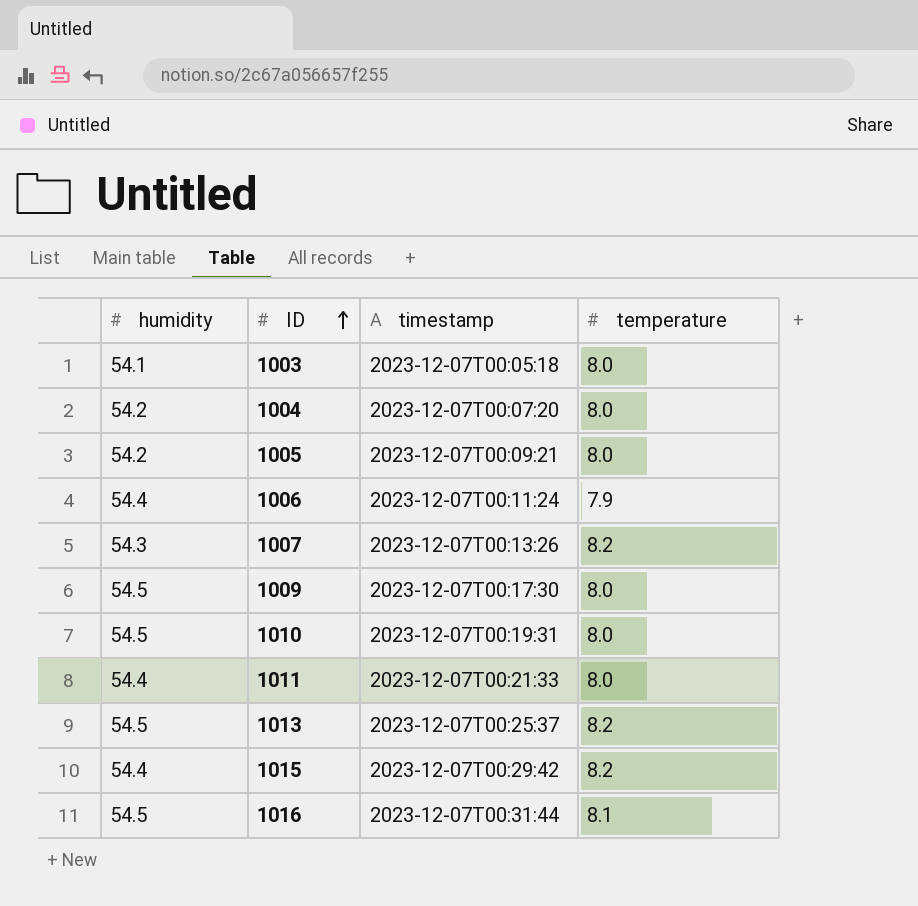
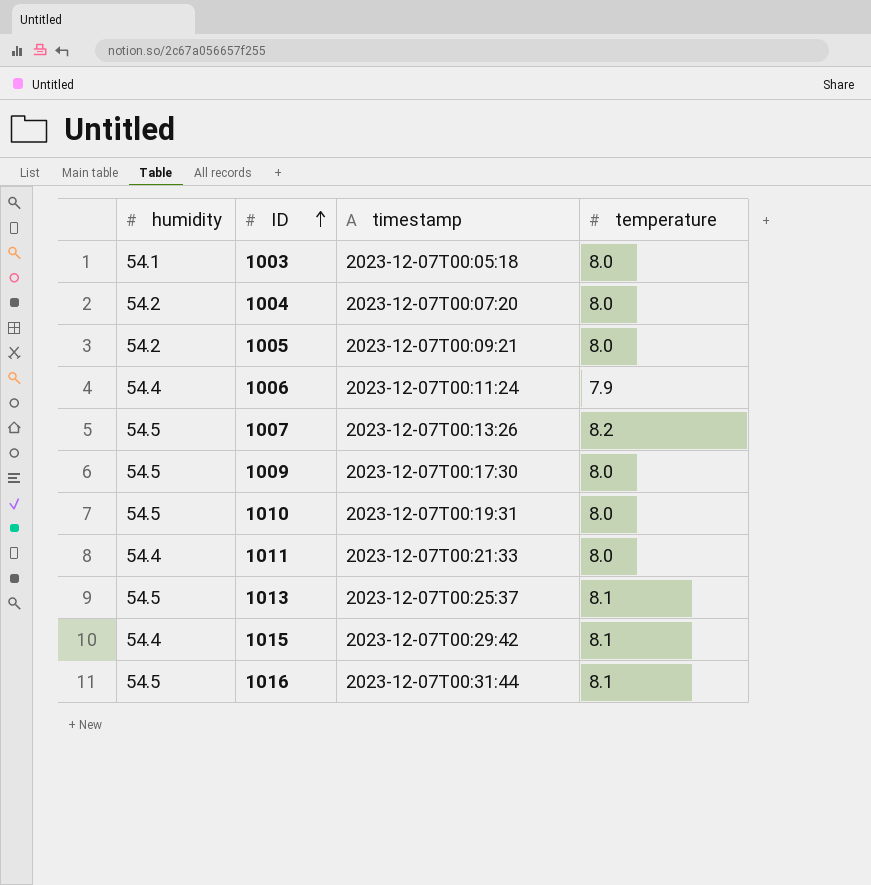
1007 | humidity: 54.3 -> 54.5
1013 | temperature: 8.2 -> 8.1
1015 | temperature: 8.2 -> 8.1

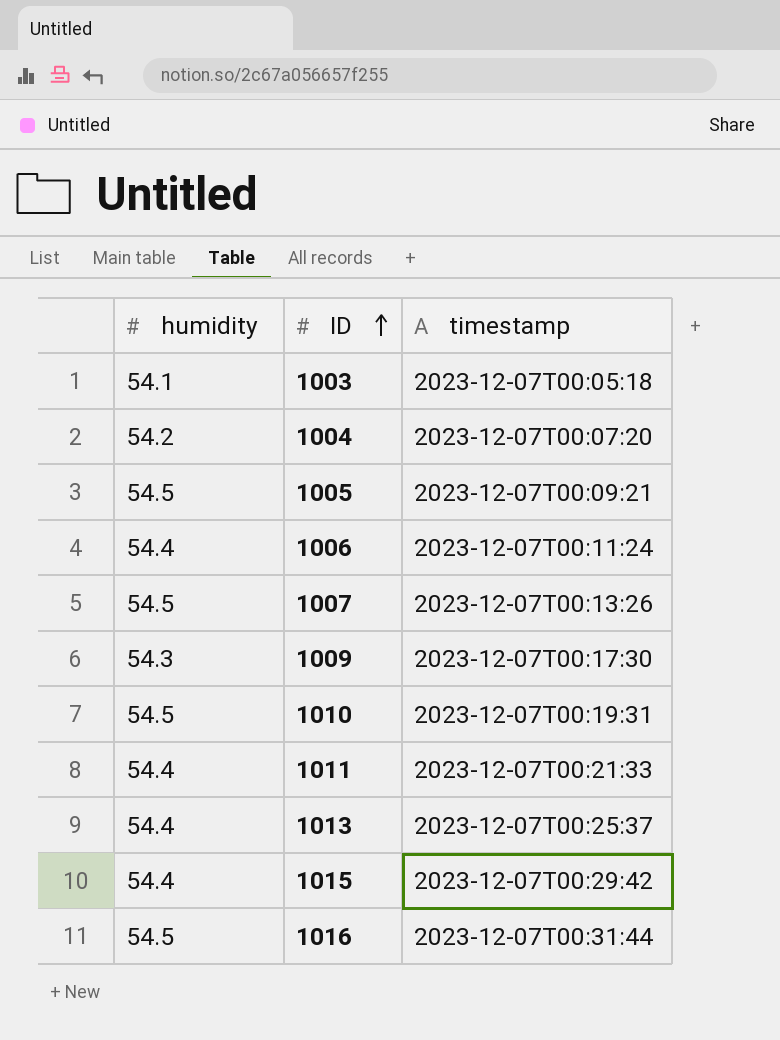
column temperature | position: 4 -> none
1005 | humidity: 54.2 -> 54.5
1009 | humidity: 54.5 -> 54.3
1013 | humidity: 54.5 -> 54.4

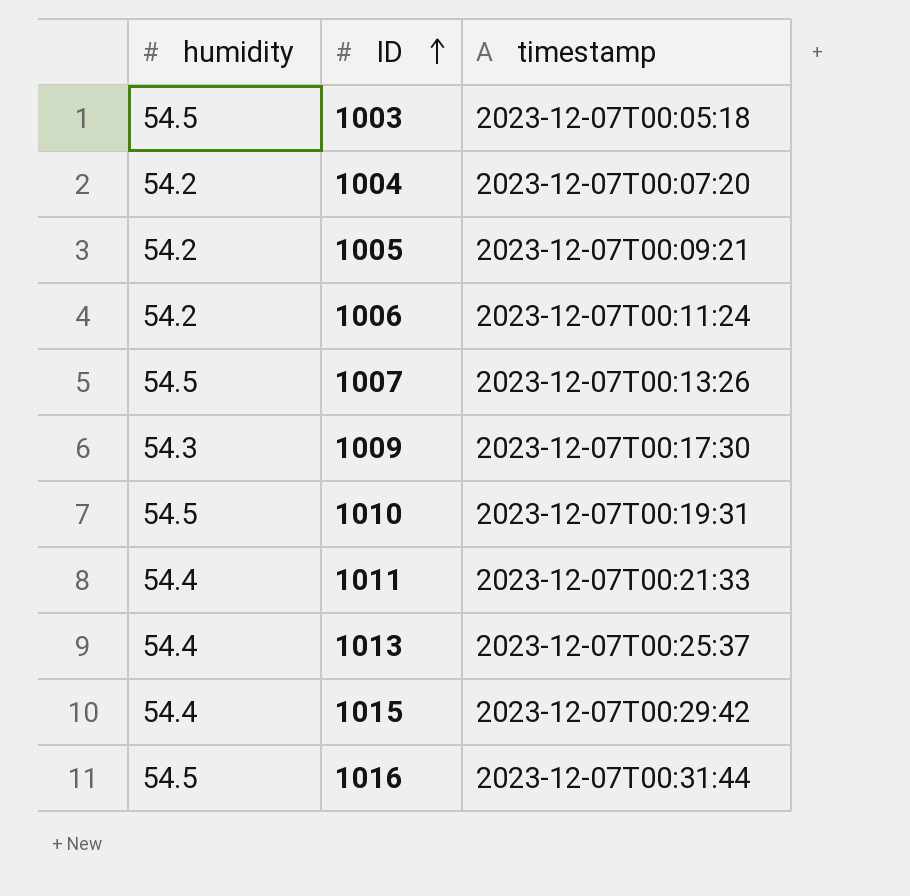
1003 | humidity: 54.1 -> 54.5
1005 | humidity: 54.5 -> 54.2
1006 | humidity: 54.4 -> 54.2

